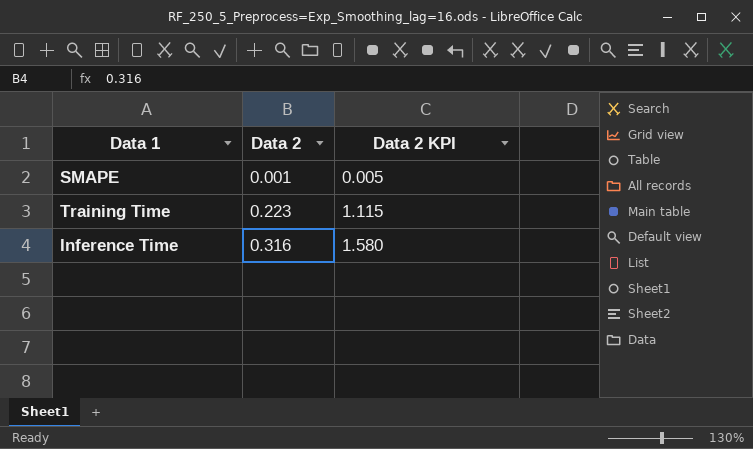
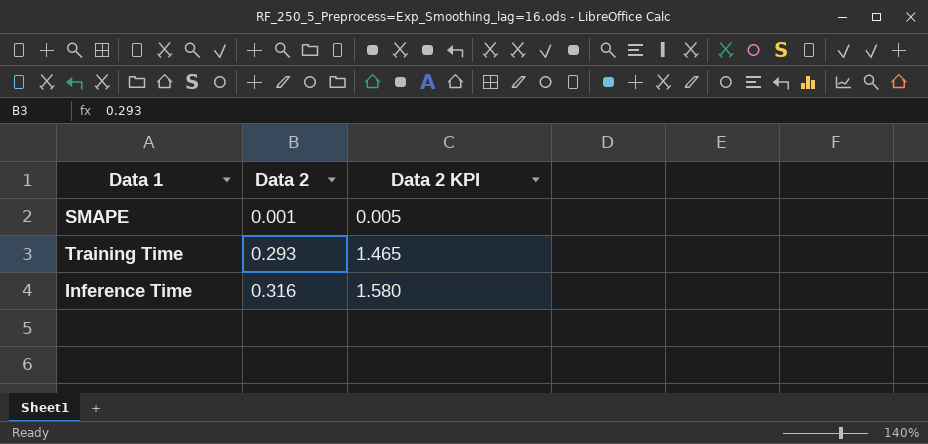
Training Time | Data 2: 0.223 -> 0.293
Training Time | Data 2 KPI: 1.115 -> 1.465

